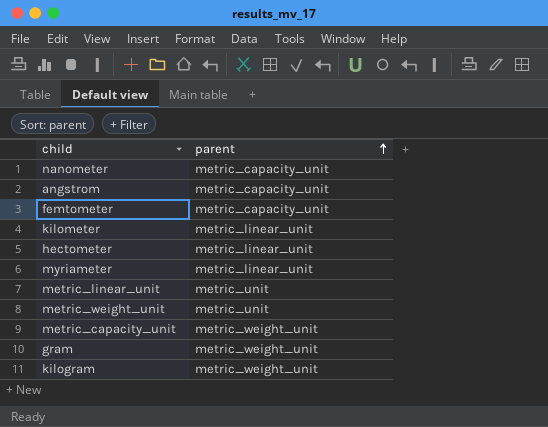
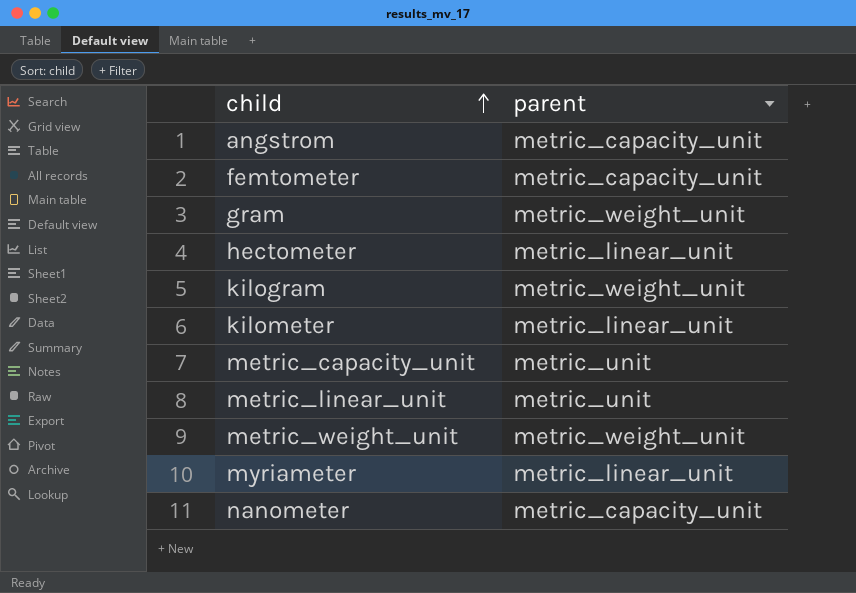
row order: parent ascending -> child ascending
metric_capacity_unit | parent: metric_weight_unit -> metric_unit
metric_weight_unit | parent: metric_unit -> metric_weight_unit

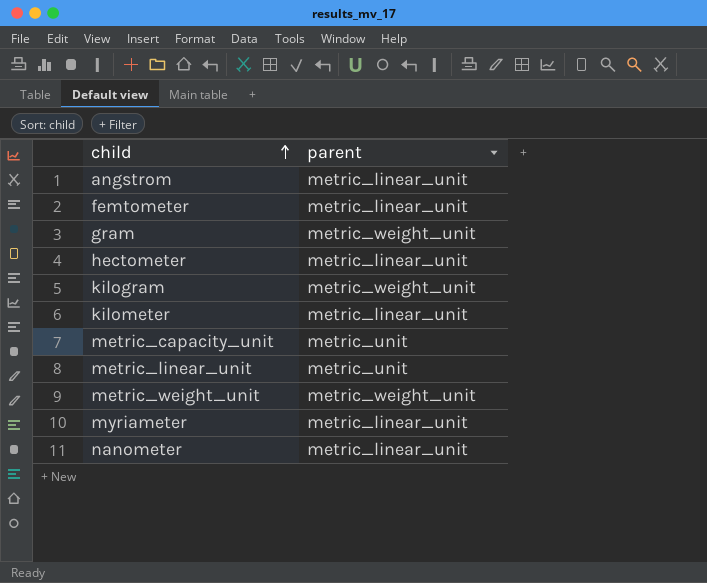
angstrom | parent: metric_capacity_unit -> metric_linear_unit
femtometer | parent: metric_capacity_unit -> metric_linear_unit
nanometer | parent: metric_capacity_unit -> metric_linear_unit

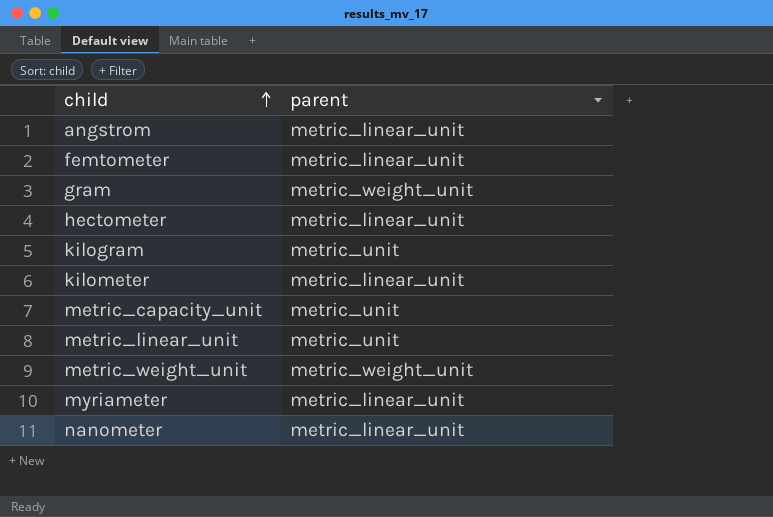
kilogram | parent: metric_weight_unit -> metric_unit

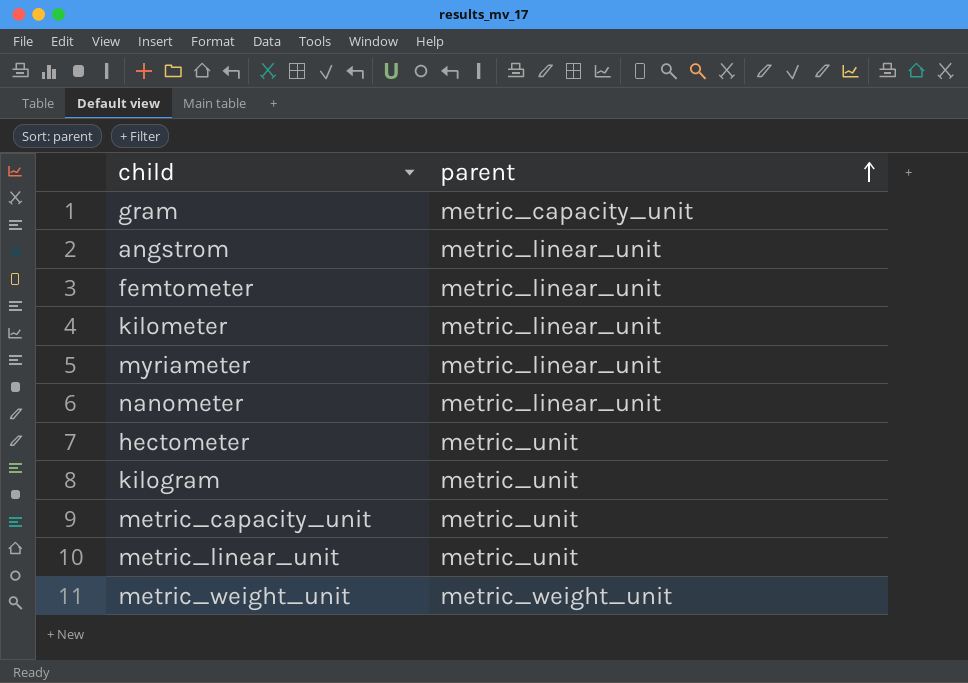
row order: child ascending -> parent ascending
gram | parent: metric_weight_unit -> metric_capacity_unit
hectometer | parent: metric_linear_unit -> metric_unit

